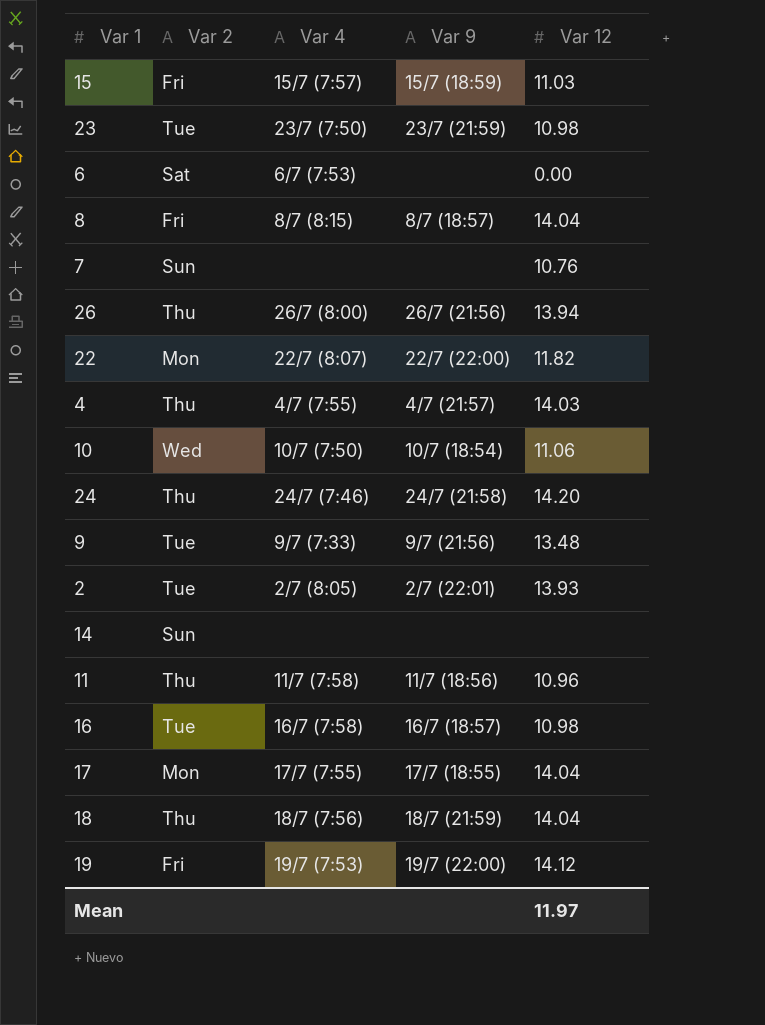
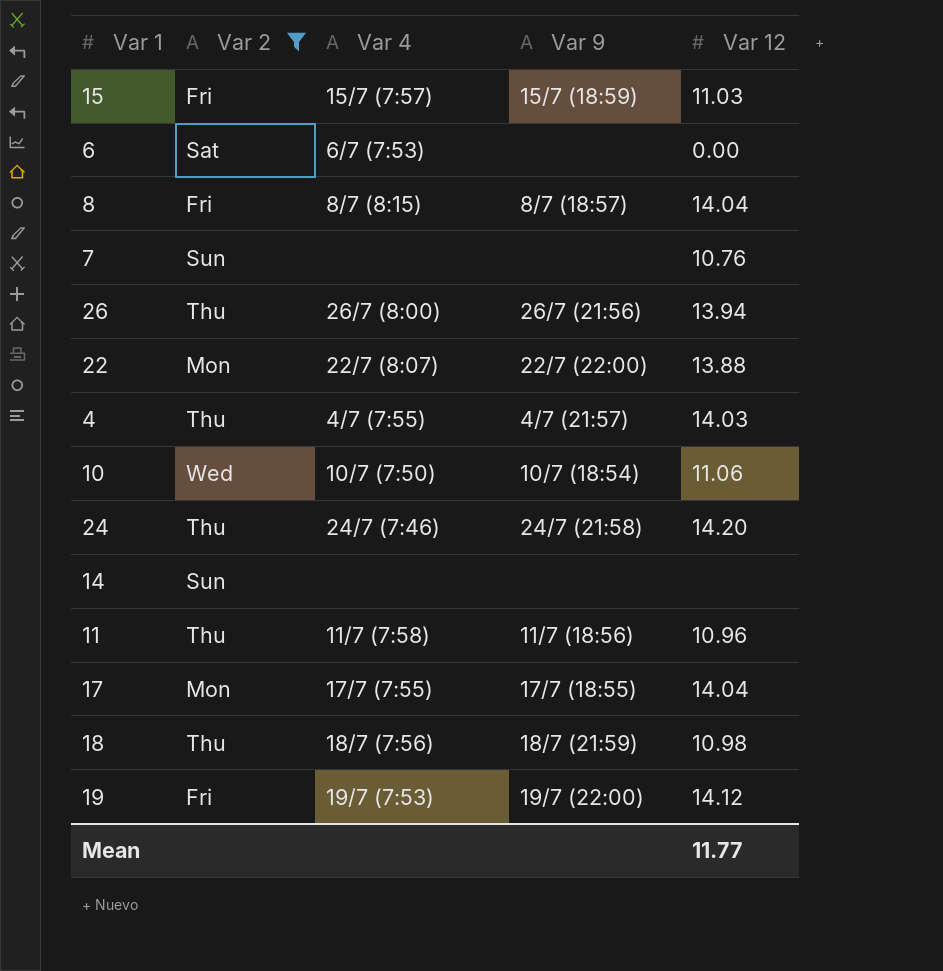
filter: none -> Var 2 != Tue
22 | Var 12: 11.82 -> 13.88
18 | Var 12: 14.04 -> 10.98
Mean | Var 12: 11.97 -> 11.77

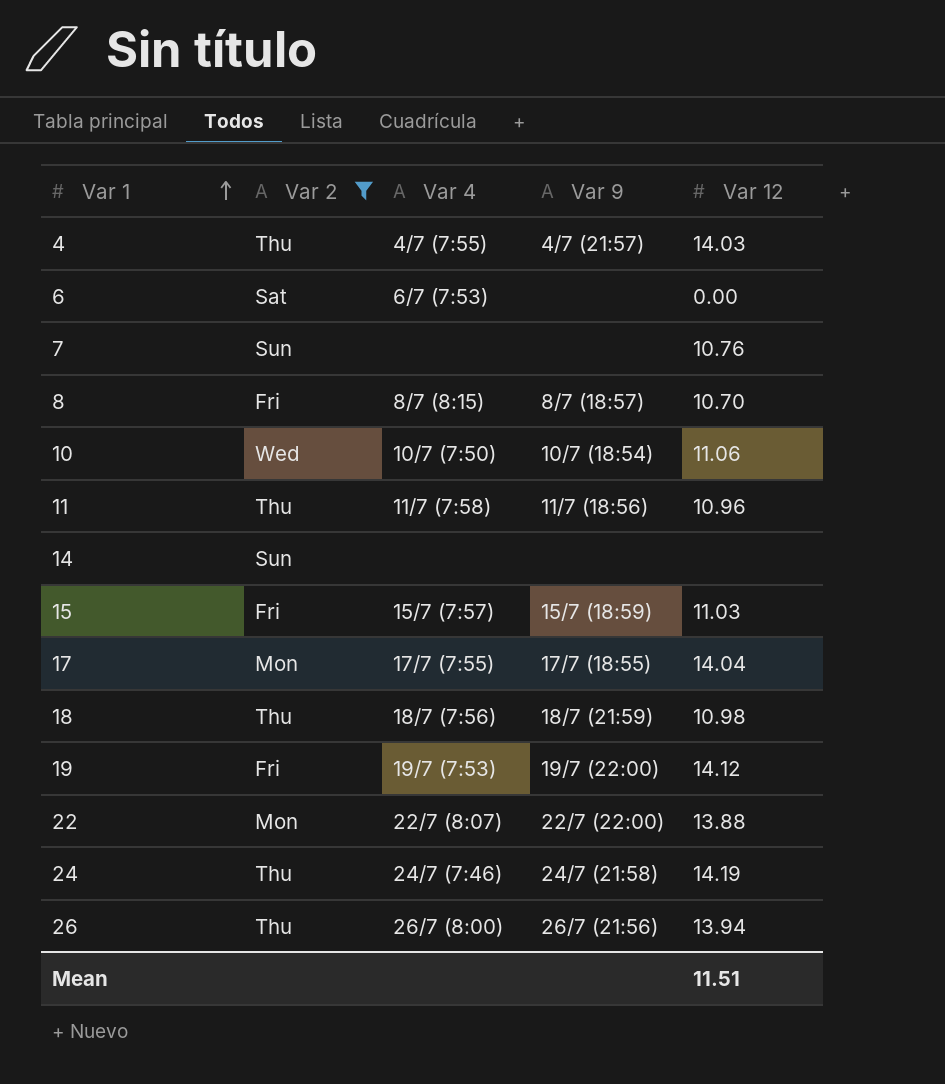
row order: none -> Var 1 ascending
8 | Var 12: 14.04 -> 10.70
24 | Var 12: 14.20 -> 14.19
Mean | Var 12: 11.77 -> 11.51

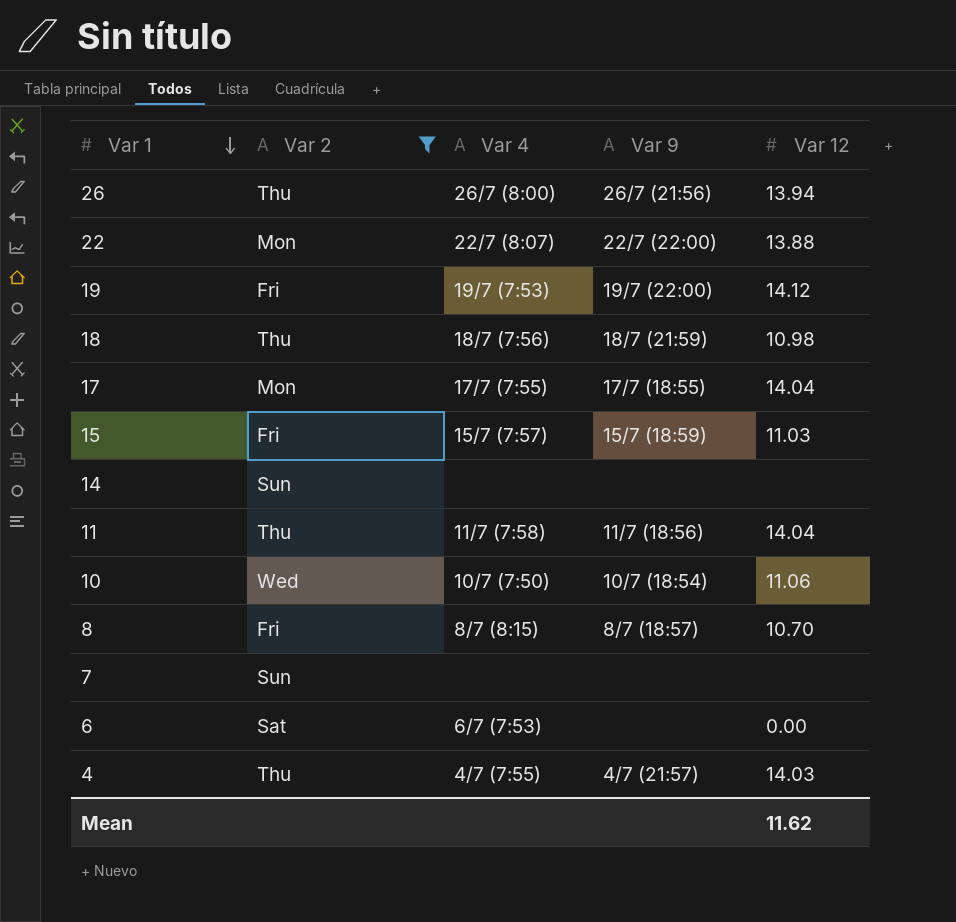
row order: Var 1 ascending -> Var 1 descending
row 24: Thu | 24/7 (7:46) | 24/7 (21:58) | 14.19 -> none
11 | Var 12: 10.96 -> 14.04
7 | Var 12: 10.76 -> none
Mean | Var 12: 11.51 -> 11.62

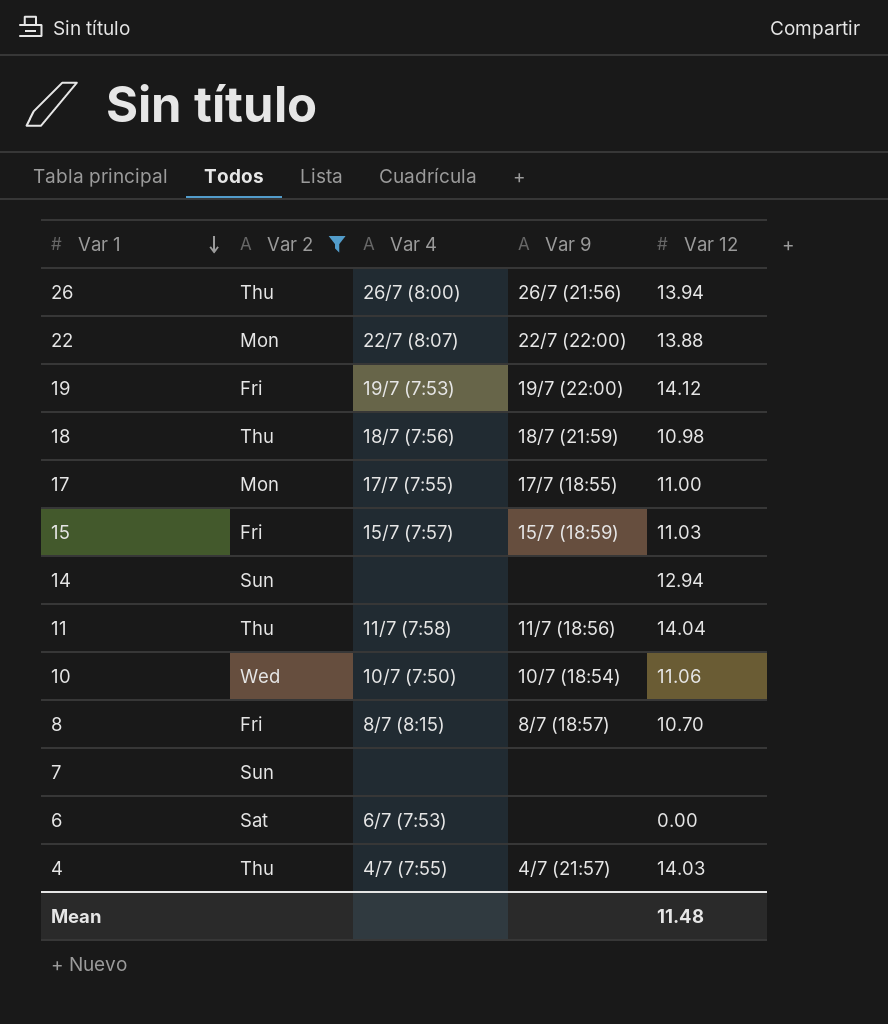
17 | Var 12: 14.04 -> 11.00
14 | Var 12: none -> 12.94
Mean | Var 12: 11.62 -> 11.48

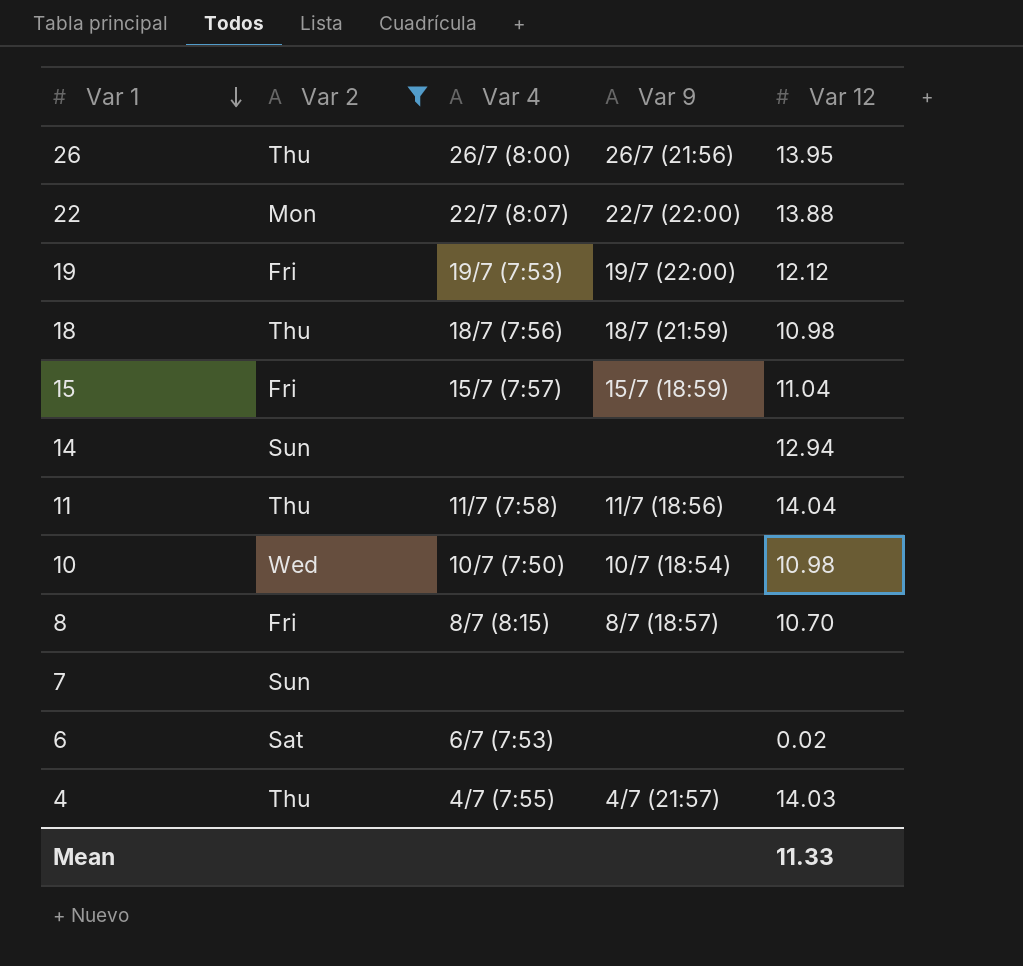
row 17: Mon | 17/7 (7:55) | 17/7 (18:55) | 11.00 -> none
26 | Var 12: 13.94 -> 13.95
19 | Var 12: 14.12 -> 12.12
15 | Var 12: 11.03 -> 11.04
10 | Var 12: 11.06 -> 10.98
6 | Var 12: 0.00 -> 0.02
Mean | Var 12: 11.48 -> 11.33

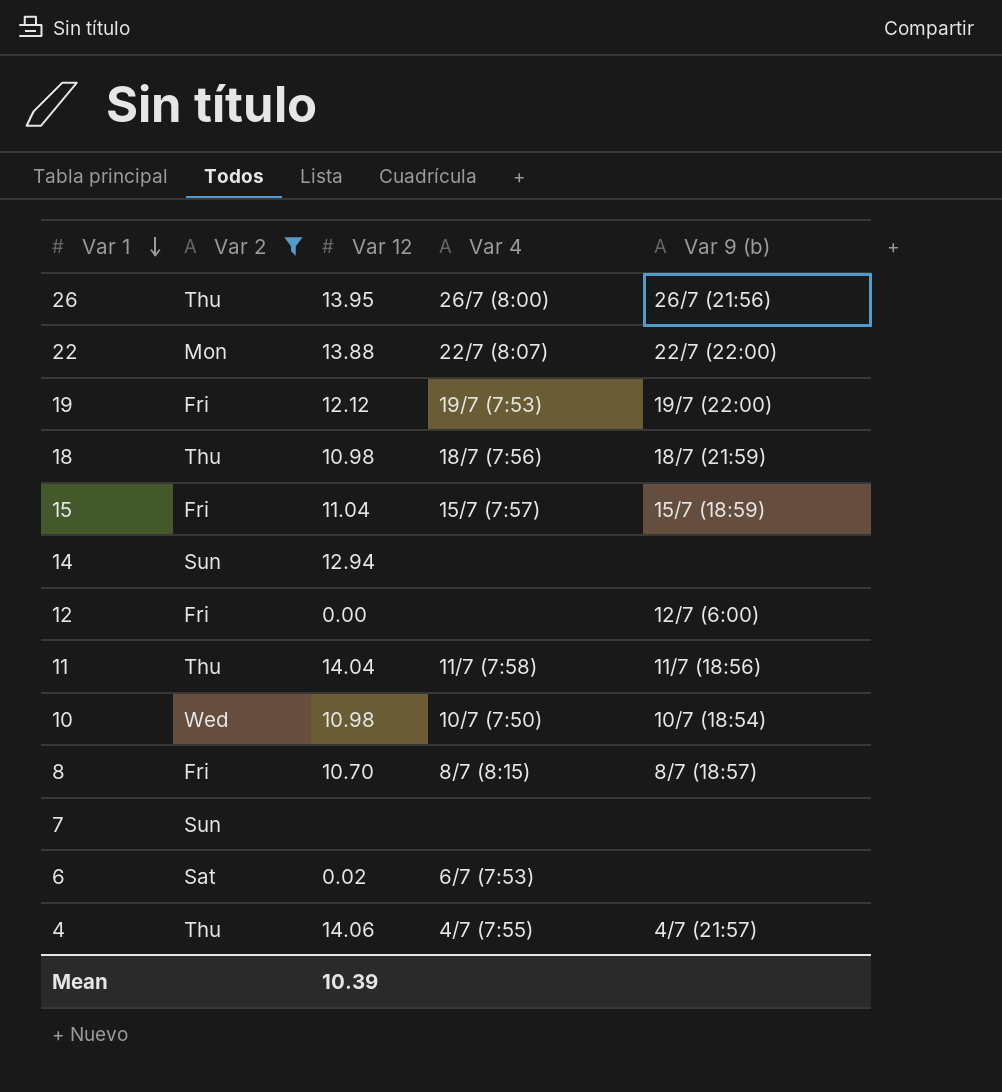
column Var 12 | position: 5 -> 3
column name: Var 9 -> Var 9 (b)
row 12: none -> Fri | 0.00 | none | 12/7 (6:00)
4 | Var 12: 14.03 -> 14.06
Mean | Var 12: 11.33 -> 10.39

